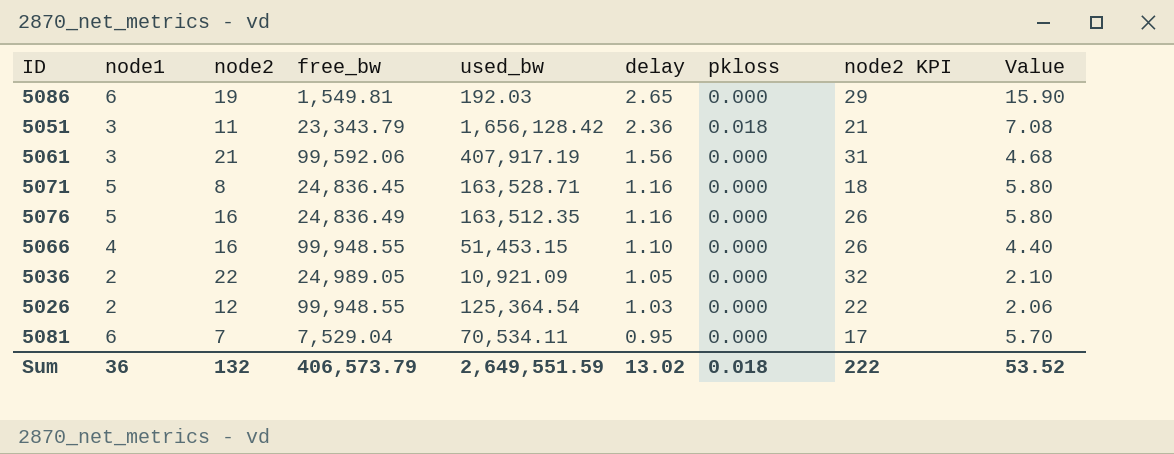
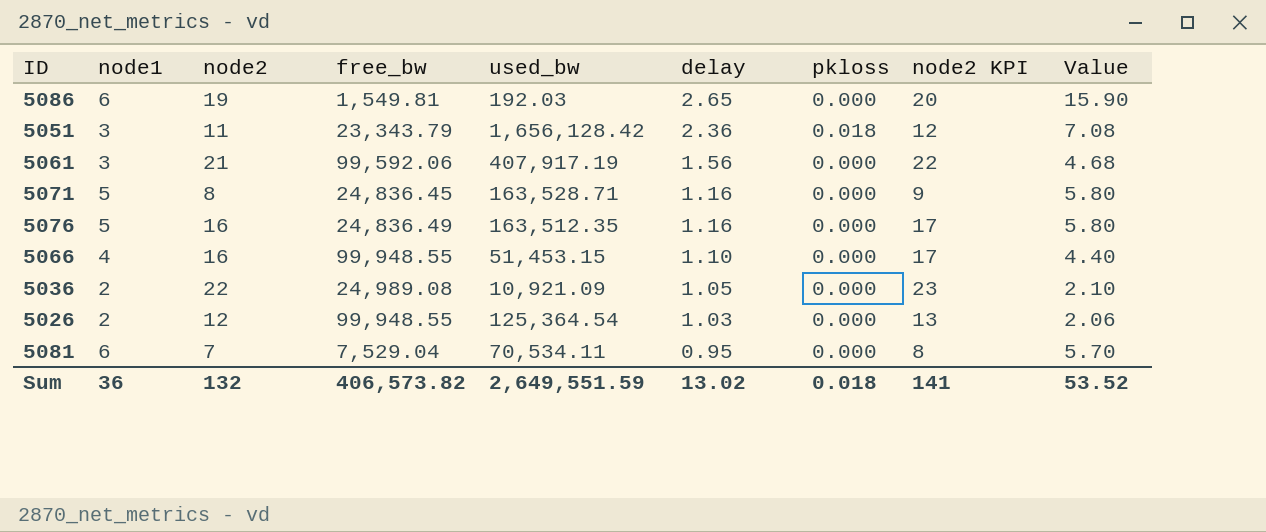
column node2 KPI | formula: [node2] + 10 -> [node2] + 1
5036 | free_bw: 24,989.05 -> 24,989.08
Sum | free_bw: 406,573.79 -> 406,573.82
Sum | node2 KPI: 222 -> 141

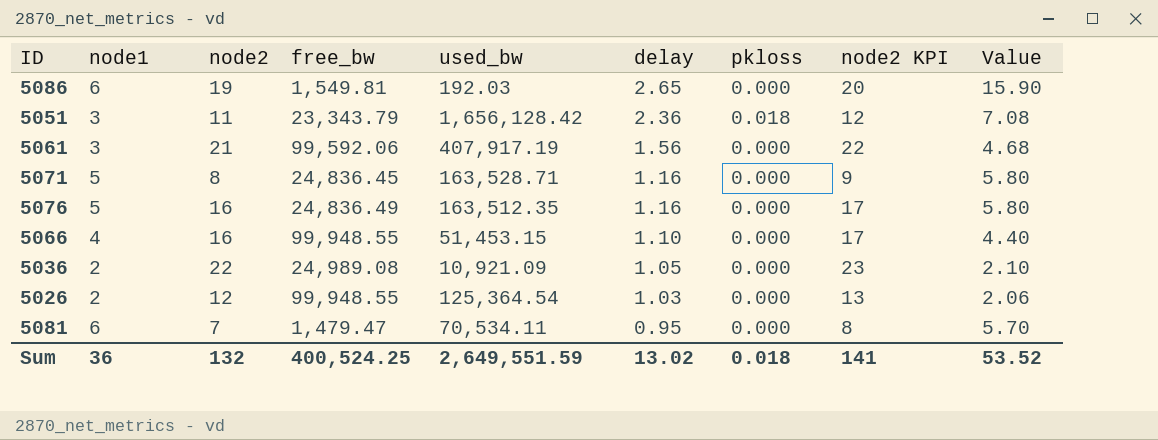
5081 | free_bw: 7,529.04 -> 1,479.47
Sum | free_bw: 406,573.82 -> 400,524.25

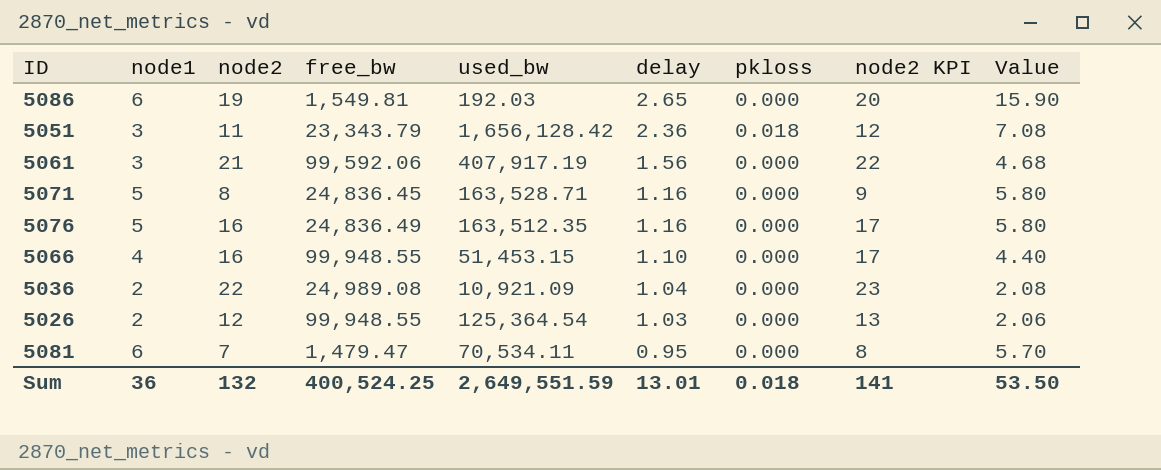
5036 | delay: 1.05 -> 1.04
5036 | Value: 2.10 -> 2.08
Sum | delay: 13.02 -> 13.01
Sum | Value: 53.52 -> 53.50

